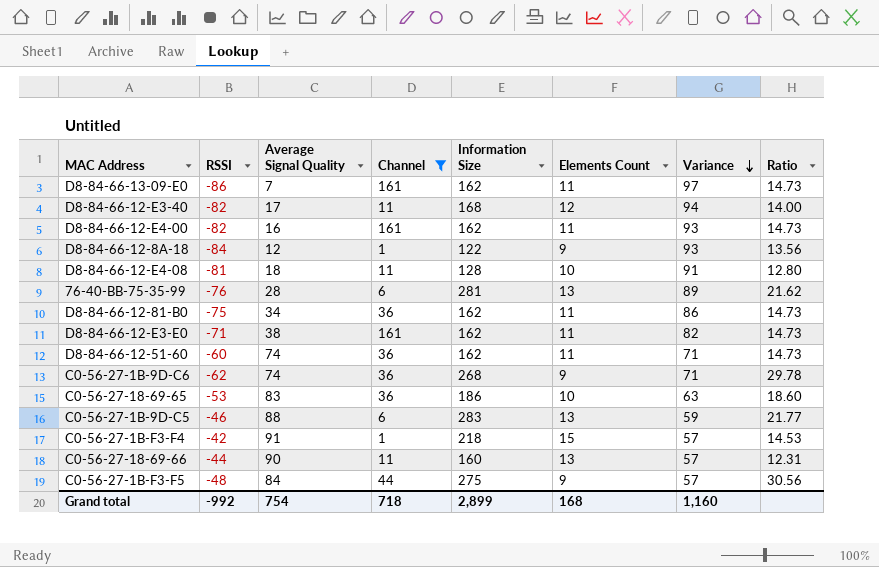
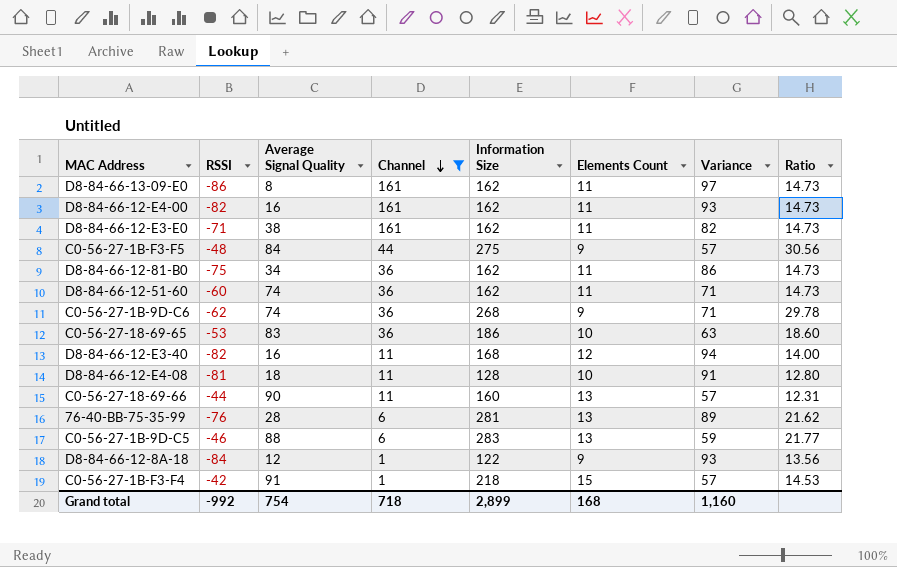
row order: Variance descending -> Channel descending
D8-84-66-13-09-E0 | Average Signal Quality: 7 -> 8
D8-84-66-12-E3-40 | Average Signal Quality: 17 -> 16

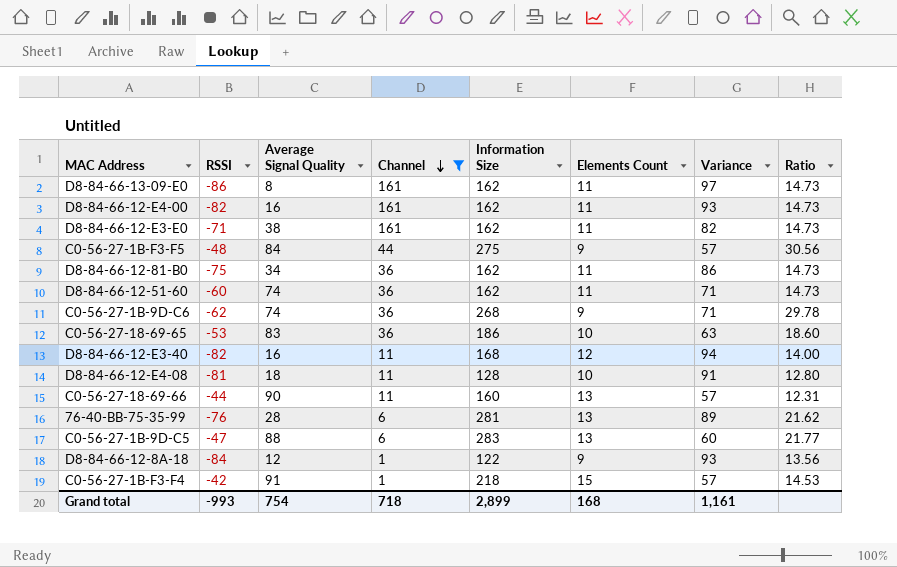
C0-56-27-1B-9D-C5 | RSSI: -46 -> -47
C0-56-27-1B-9D-C5 | Variance: 59 -> 60
Grand total | RSSI: -992 -> -993
Grand total | Variance: 1,160 -> 1,161

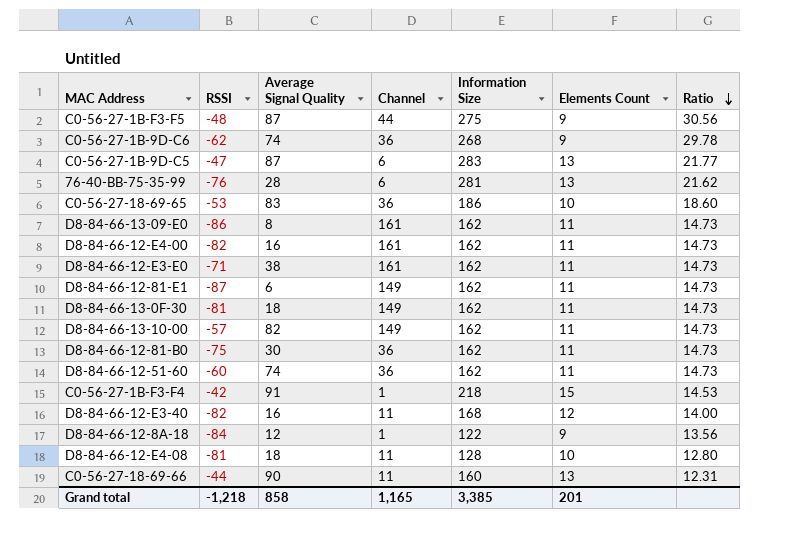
filter: Channel != 149 -> none
row order: Channel descending -> Ratio descending
column Variance | formula: [Elements Count] - [RSSI] -> none
C0-56-27-1B-F3-F5 | Average Signal Quality: 84 -> 87
C0-56-27-1B-9D-C5 | Average Signal Quality: 88 -> 87
D8-84-66-12-81-B0 | Average Signal Quality: 34 -> 30
Grand total | RSSI: -993 -> -1,218
Grand total | Average Signal Quality: 754 -> 858
Grand total | Channel: 718 -> 1,165
Grand total | Information Size: 2,899 -> 3,385
Grand total | Elements Count: 168 -> 201

